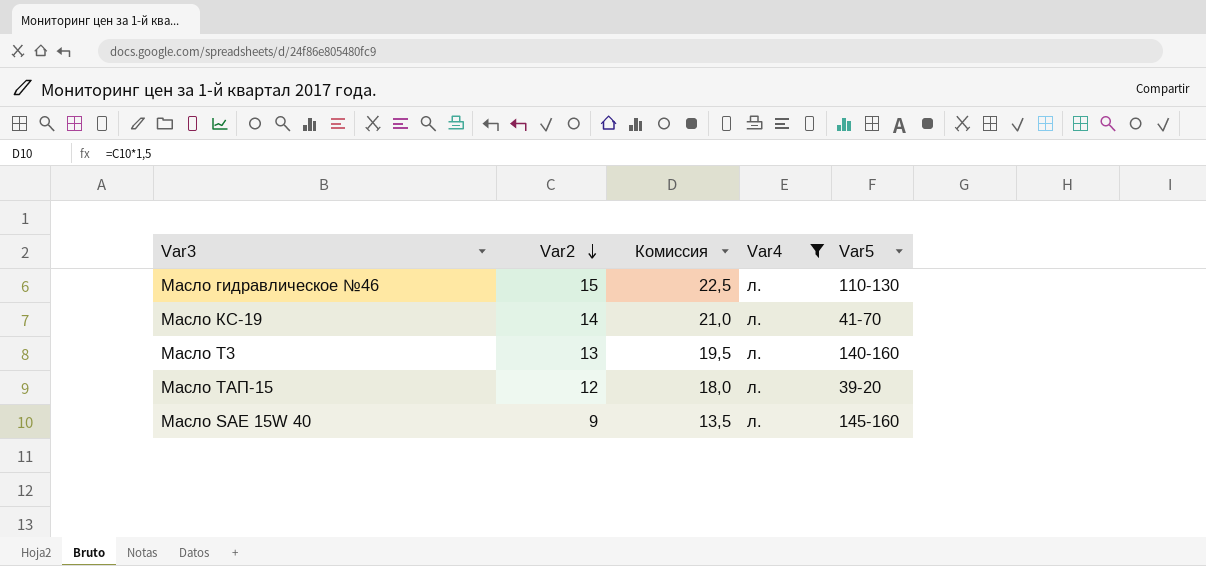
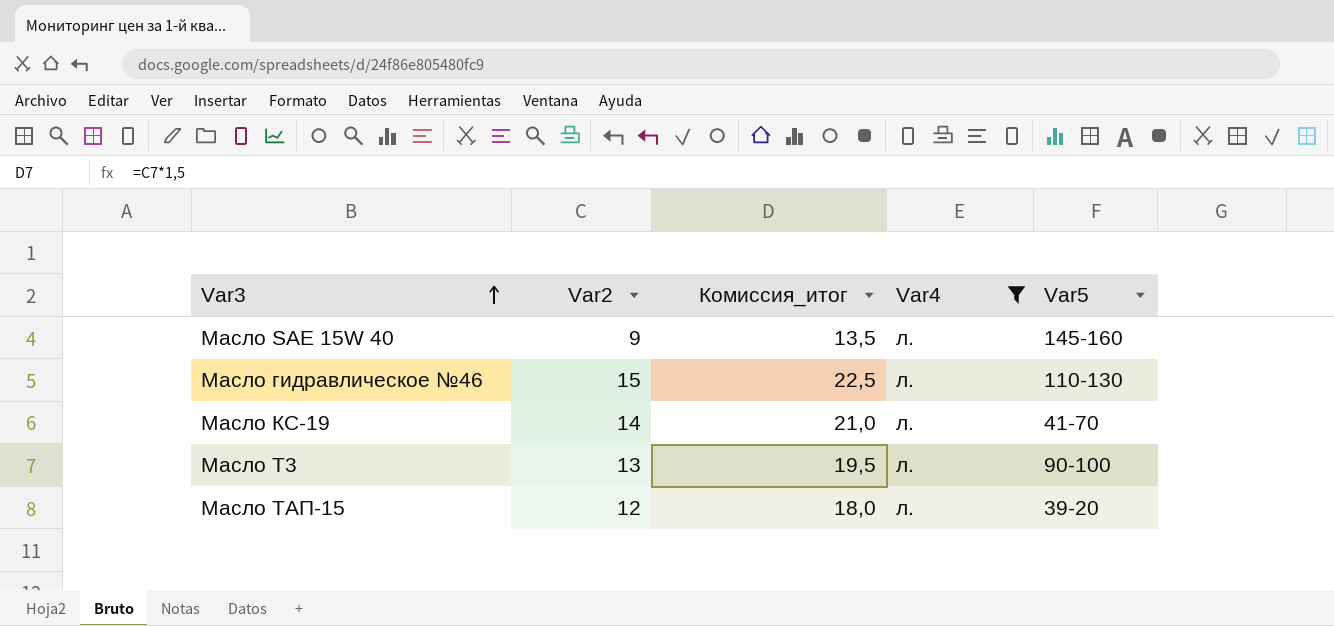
row order: Var2 descending -> Var3 ascending
column name: Комиссия -> Комиссия_итог
Масло Т3 | Var5: 140-160 -> 90-100

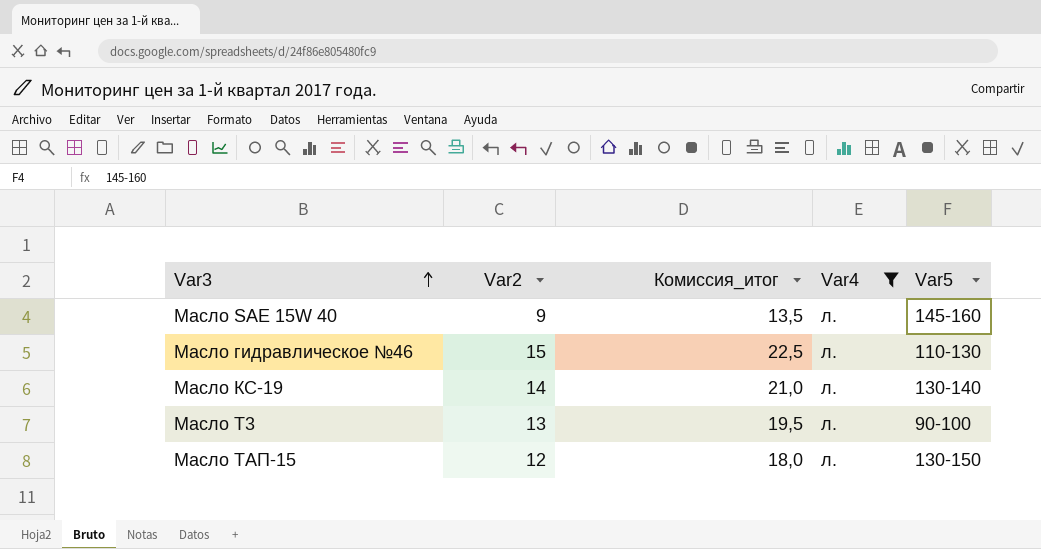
Масло КС-19 | Var5: 41-70 -> 130-140
Масло ТАП-15 | Var5: 39-20 -> 130-150

